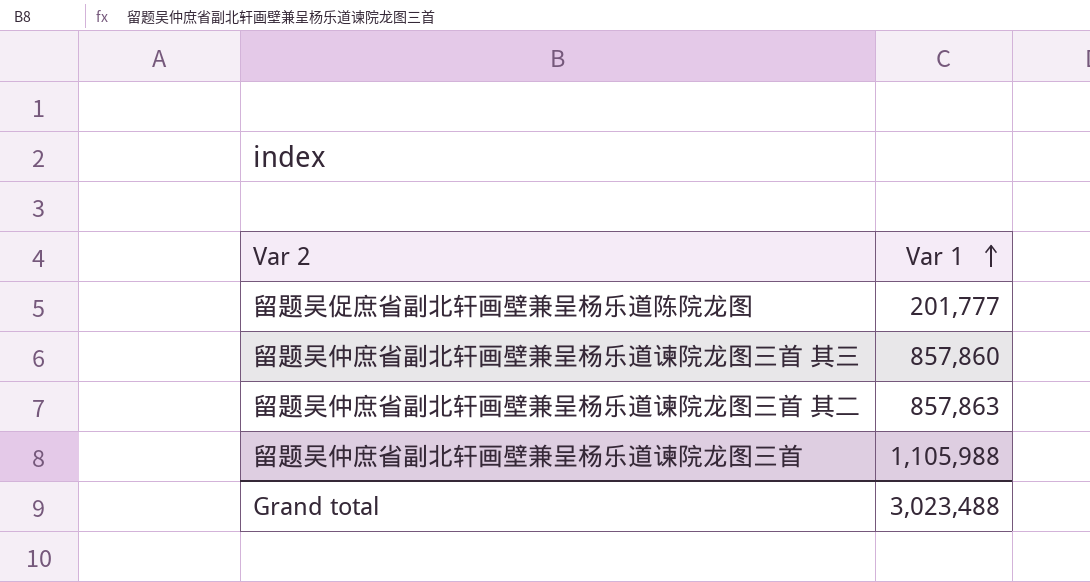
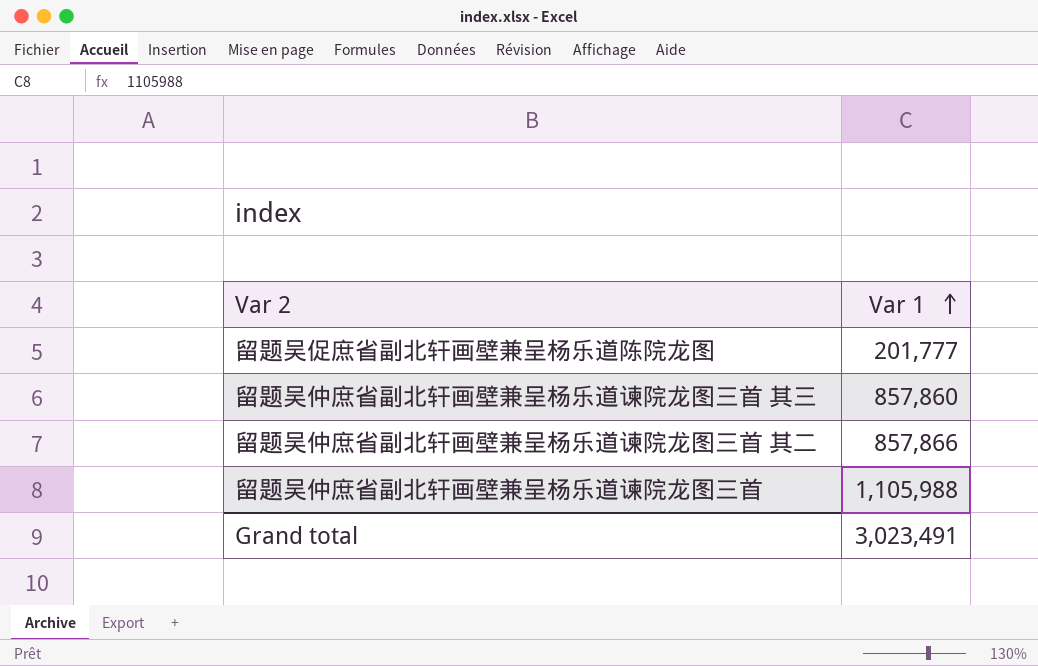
留题吴仲庶省副北轩画壁兼呈杨乐道谏院龙图三首 其二 | Var 1: 857,863 -> 857,866
Grand total | Var 1: 3,023,488 -> 3,023,491

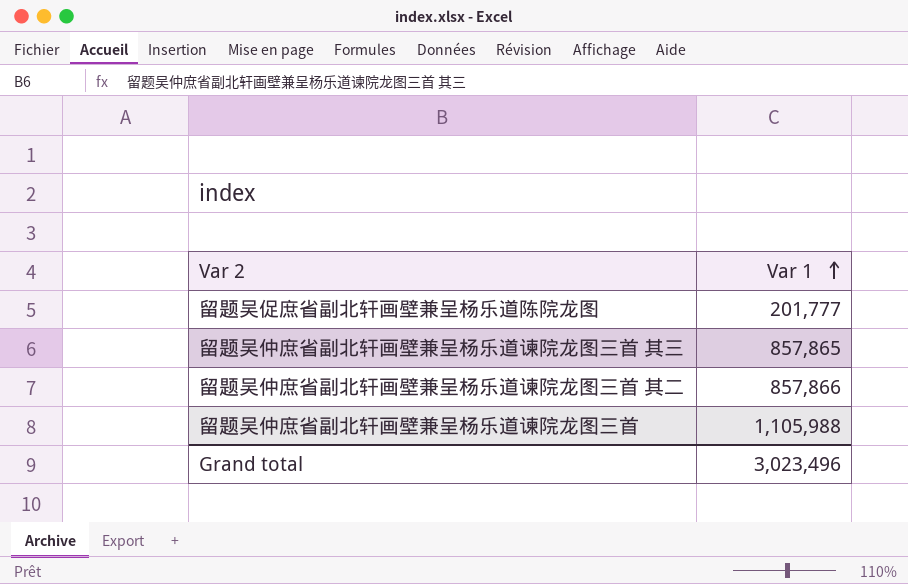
留题吴仲庶省副北轩画壁兼呈杨乐道谏院龙图三首 其三 | Var 1: 857,860 -> 857,865
Grand total | Var 1: 3,023,491 -> 3,023,496

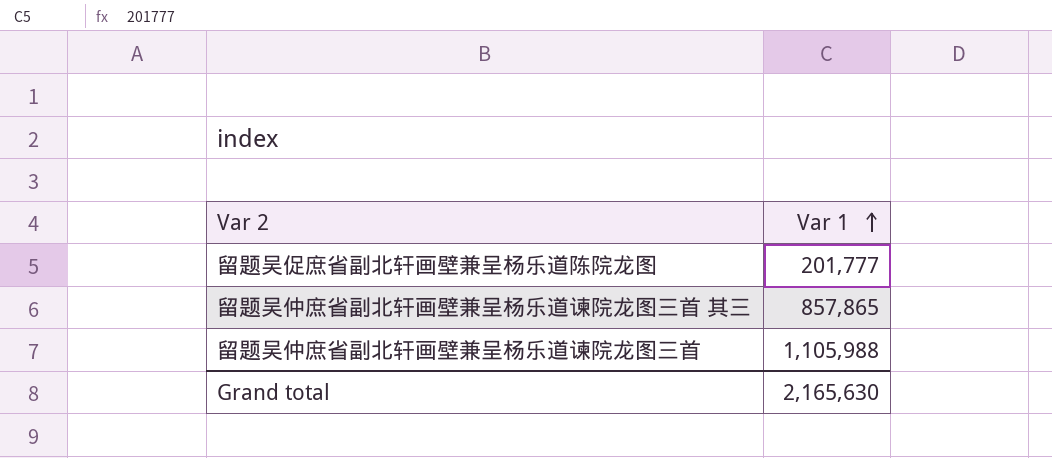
row 留题吴仲庶省副北轩画壁兼呈杨乐道谏院龙图三首 其二: 857,866 -> none
Grand total | Var 1: 3,023,496 -> 2,165,630

